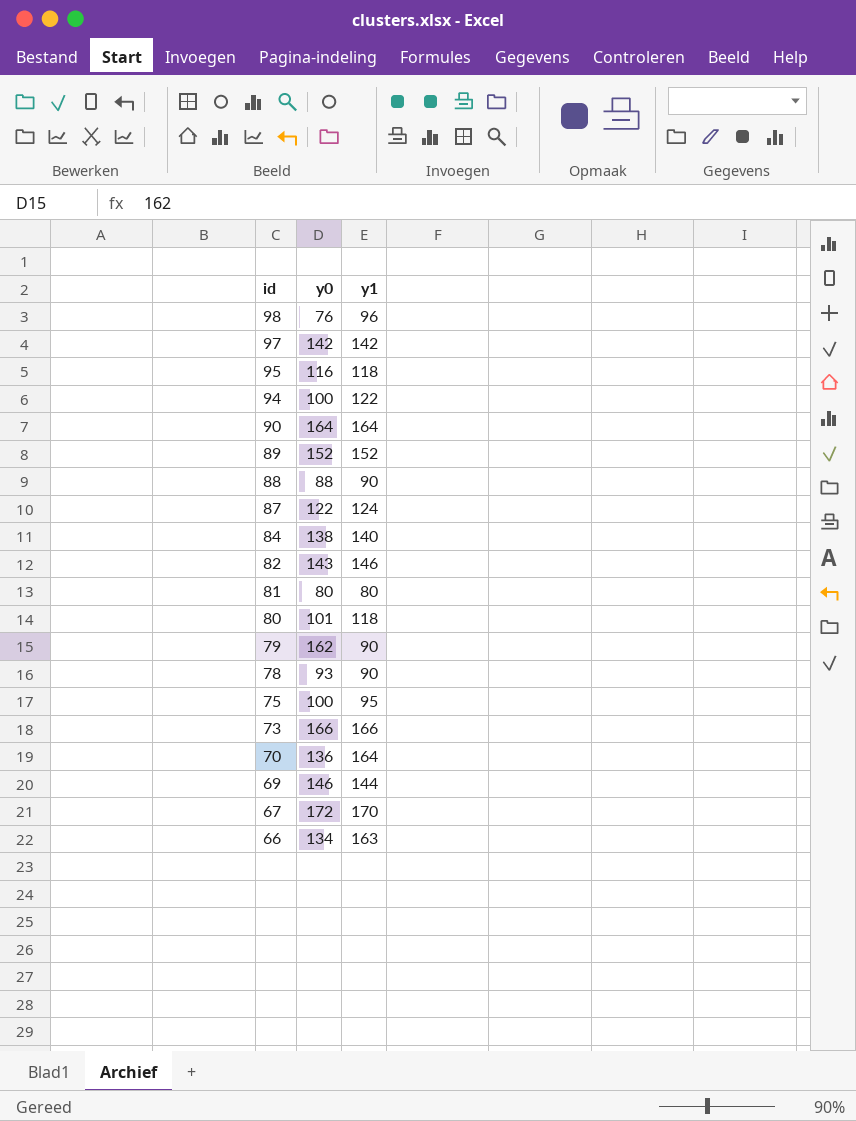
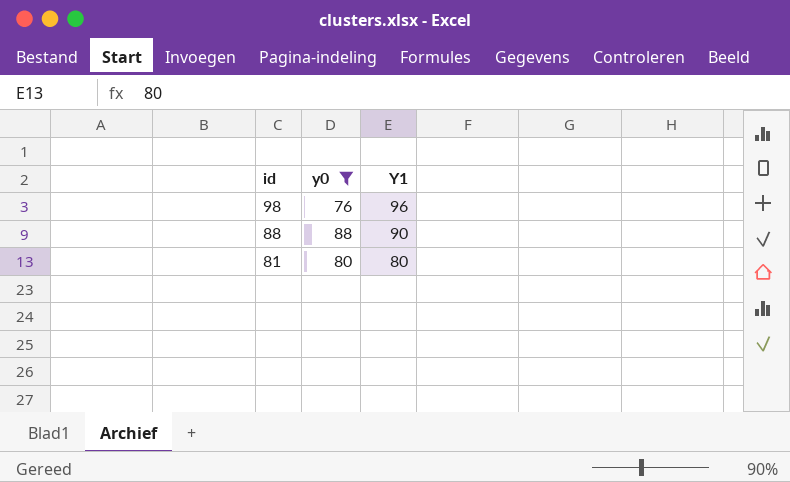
filter: none -> y0 <= 88
column name: y1 -> Y1

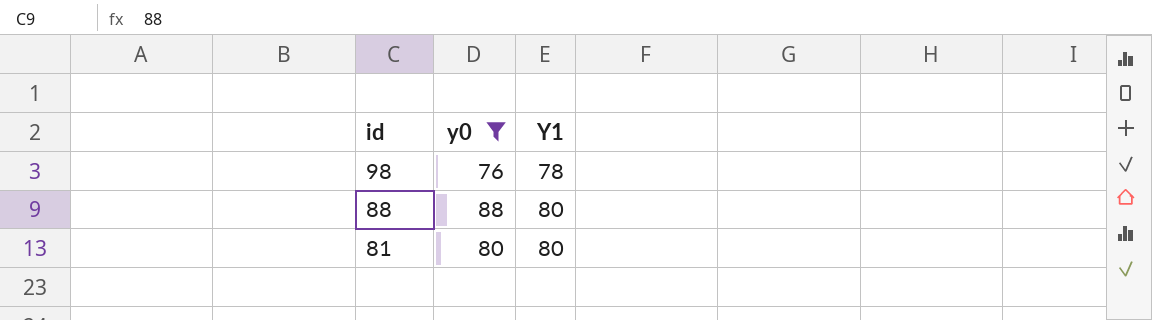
98 | Y1: 96 -> 78
88 | Y1: 90 -> 80

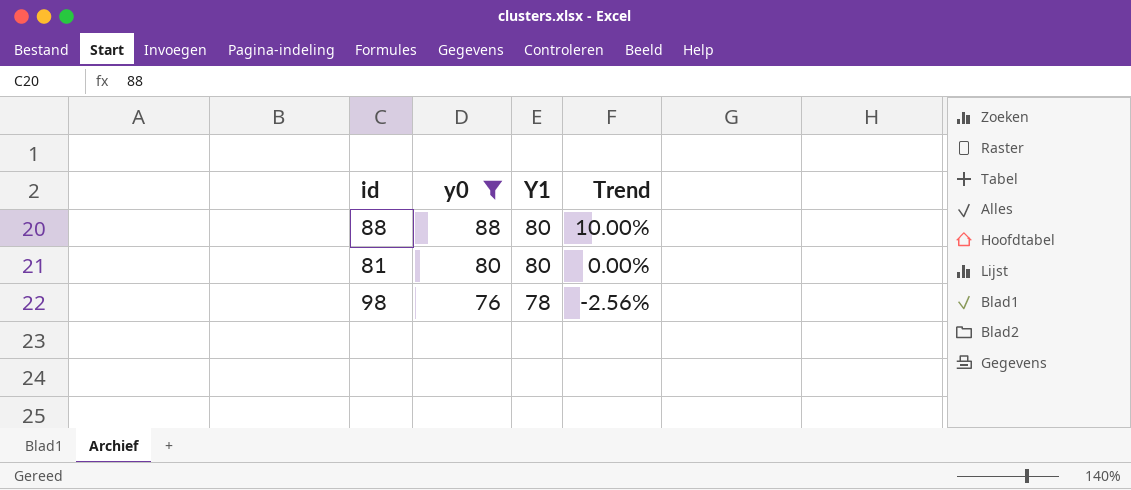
row order: id descending -> y0 descending
column Trend | formula: none -> ([y0] - [Y1]) / [Y1]

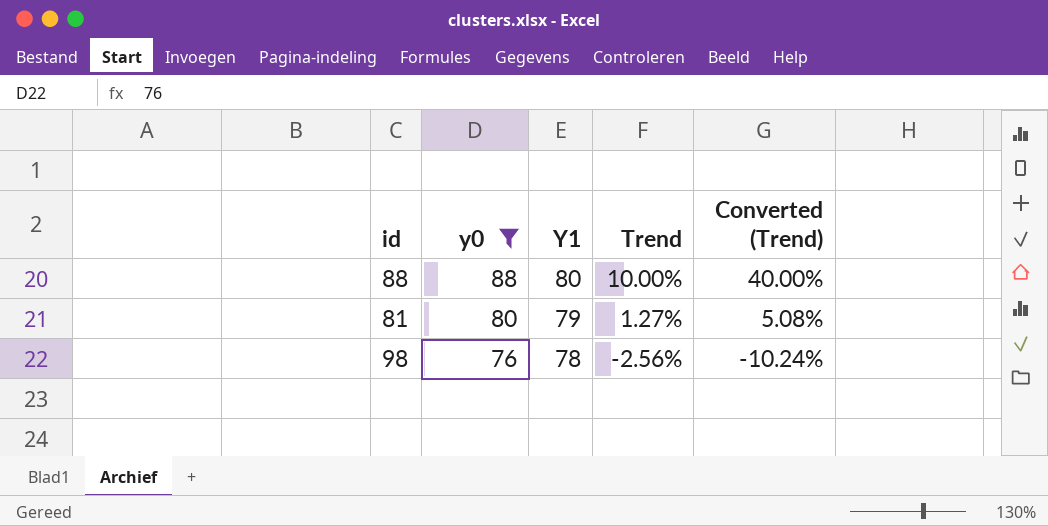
column Converted (Trend) | formula: none -> [Trend] * 4
81 | Y1: 80 -> 79
81 | Trend: 0.00% -> 1.27%

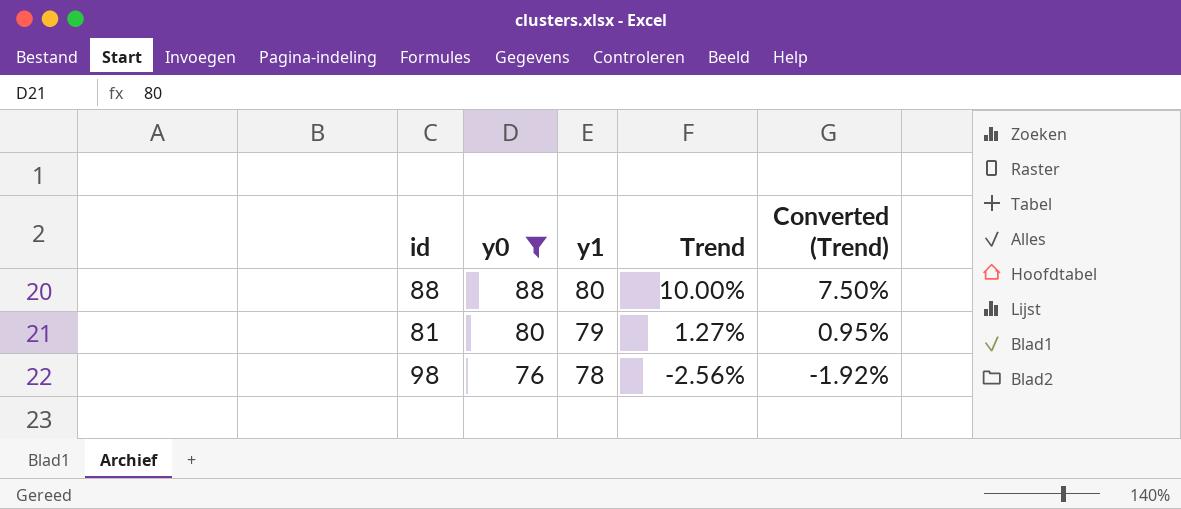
column name: Y1 -> y1
column Converted (Trend) | formula: [Trend] * 4 -> [Trend] * 0.75

